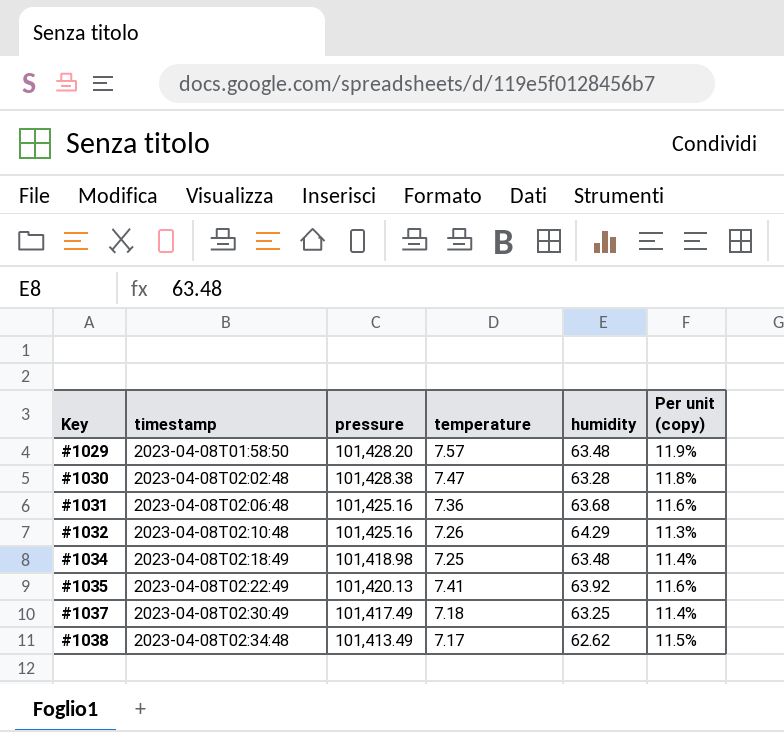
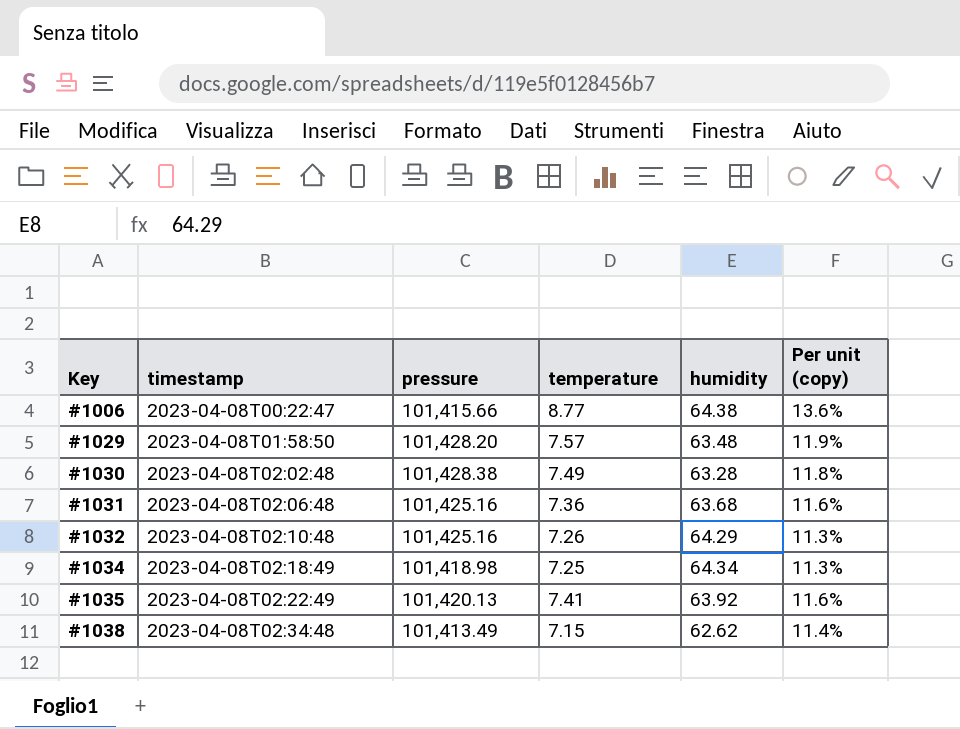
row #1037: 2023-04-08T02:30:49 | 101,417.49 | 7.18 | 63.25 | 11.4% -> none
row #1006: none -> 2023-04-08T00:22:47 | 101,415.66 | 8.77 | 64.38 | 13.6%
#1030 | temperature: 7.47 -> 7.49
#1034 | humidity: 63.48 -> 64.34
#1034 | Per unit (copy): 11.4% -> 11.3%
#1038 | temperature: 7.17 -> 7.15
#1038 | Per unit (copy): 11.5% -> 11.4%

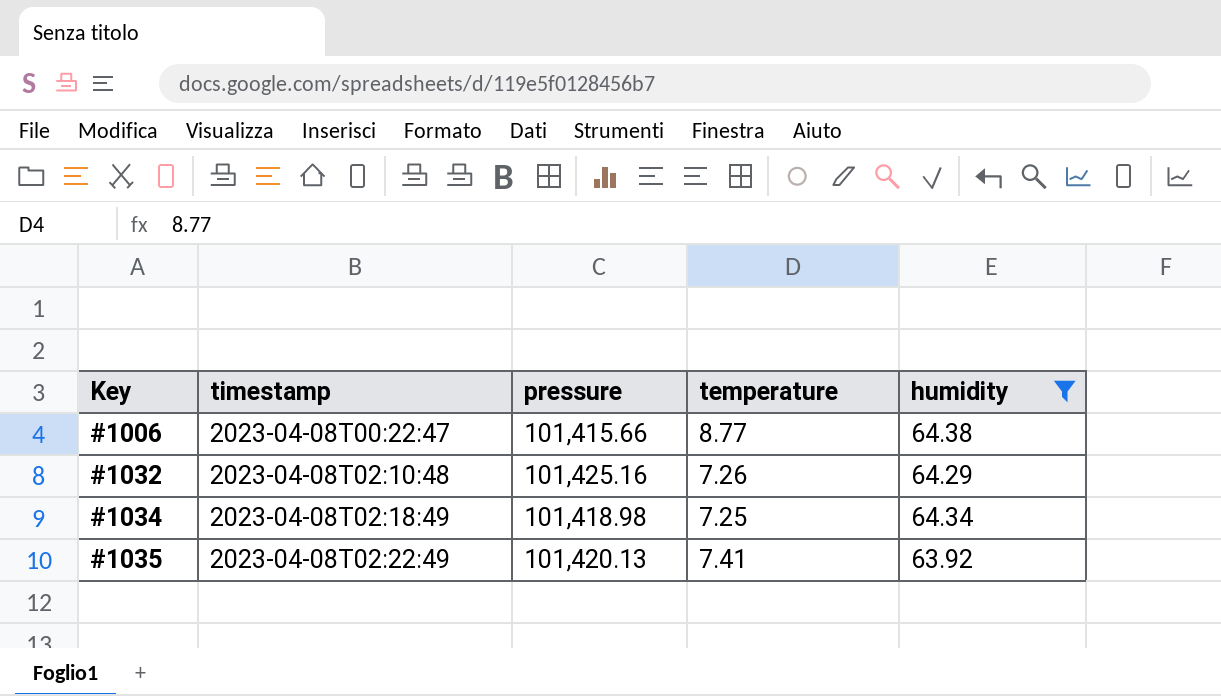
filter: none -> humidity >= 63.92
column Per unit (copy) | formula: [temperature] / [humidity] -> none

